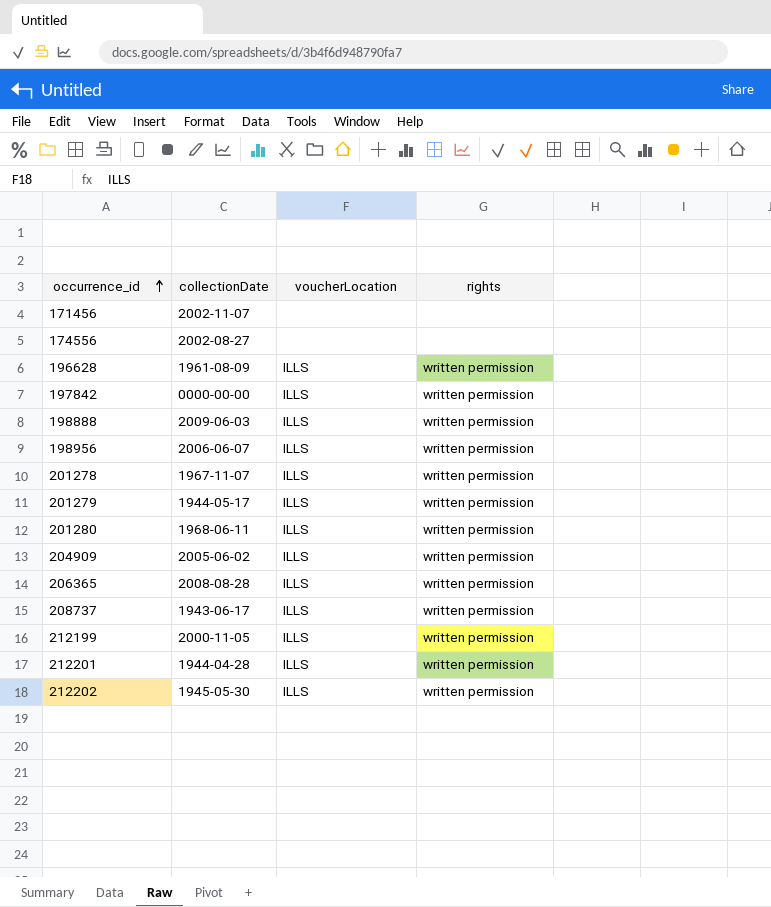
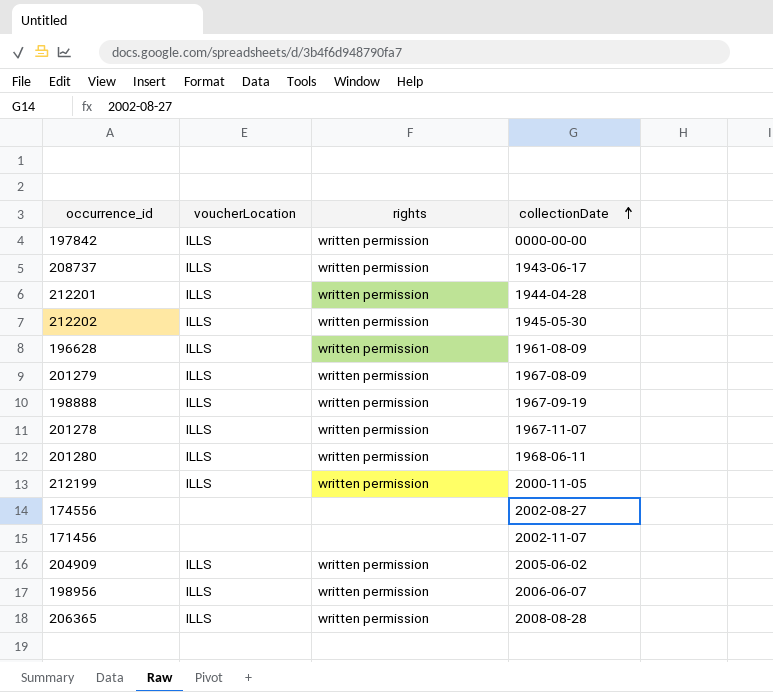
row order: occurrence_id ascending -> collectionDate ascending
column collectionDate | position: 2 -> 4
201279 | collectionDate: 1944-05-17 -> 1967-08-09
198888 | collectionDate: 2009-06-03 -> 1967-09-19

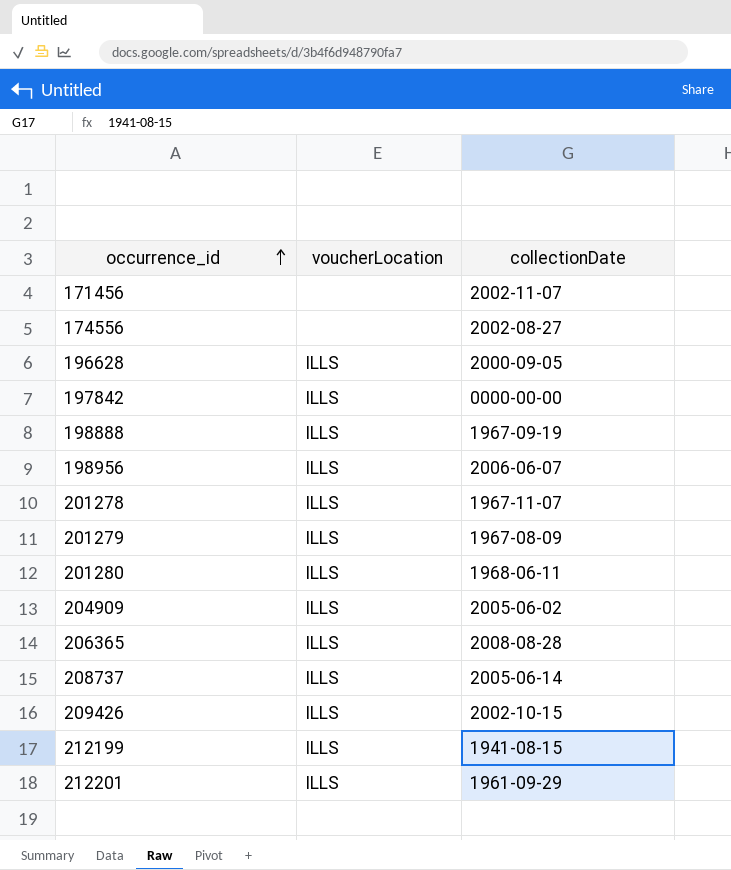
row order: collectionDate ascending -> occurrence_id ascending
column rights | position: 3 -> none
row 212202: ILLS | written permission | 1945-05-30 -> none
196628 | collectionDate: 1961-08-09 -> 2000-09-05
208737 | collectionDate: 1943-06-17 -> 2005-06-14
row 209426: none -> ILLS | 2002-10-15
212199 | collectionDate: 2000-11-05 -> 1941-08-15
212201 | collectionDate: 1944-04-28 -> 1961-09-29

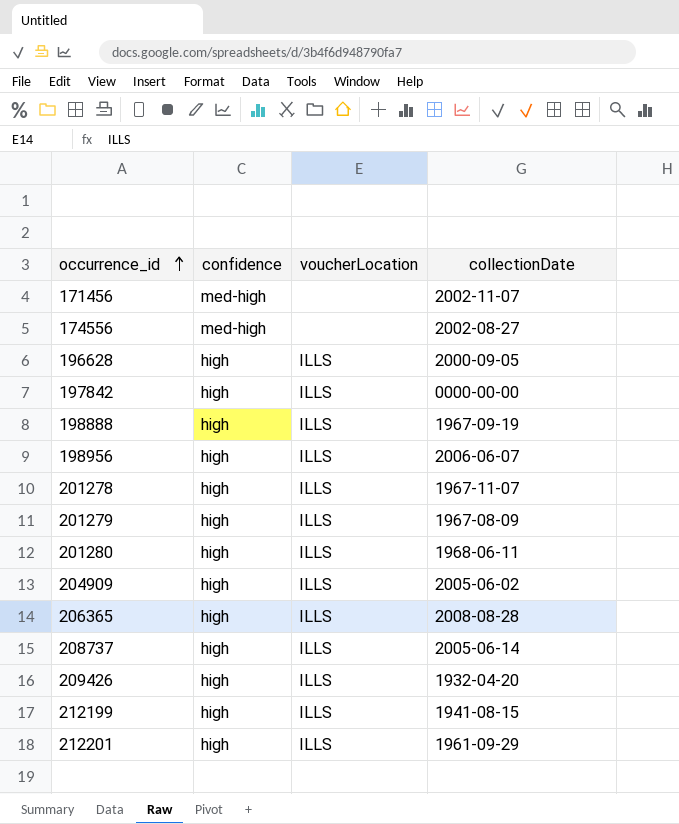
column confidence | position: none -> 2
209426 | collectionDate: 2002-10-15 -> 1932-04-20

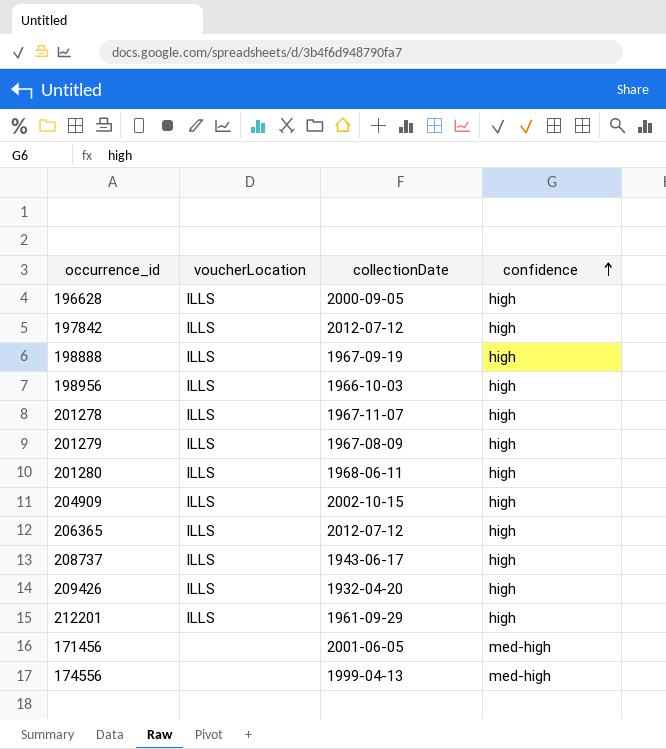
row order: occurrence_id ascending -> confidence ascending
column confidence | position: 2 -> 4
row 212199: high | ILLS | 1941-08-15 -> none
197842 | collectionDate: 0000-00-00 -> 2012-07-12
198956 | collectionDate: 2006-06-07 -> 1966-10-03
204909 | collectionDate: 2005-06-02 -> 2002-10-15
206365 | collectionDate: 2008-08-28 -> 2012-07-12
208737 | collectionDate: 2005-06-14 -> 1943-06-17
171456 | collectionDate: 2002-11-07 -> 2001-06-05
174556 | collectionDate: 2002-08-27 -> 1999-04-13

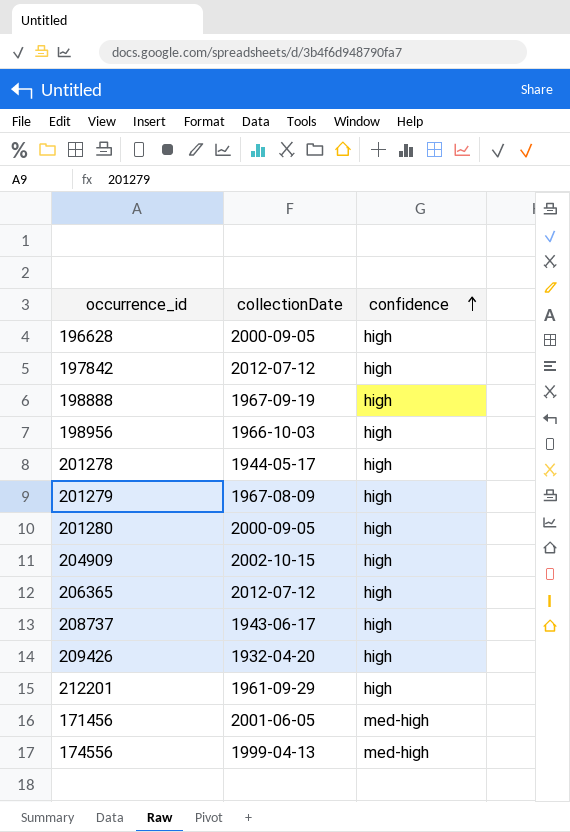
column voucherLocation | position: 2 -> none
201278 | collectionDate: 1967-11-07 -> 1944-05-17
201280 | collectionDate: 1968-06-11 -> 2000-09-05

